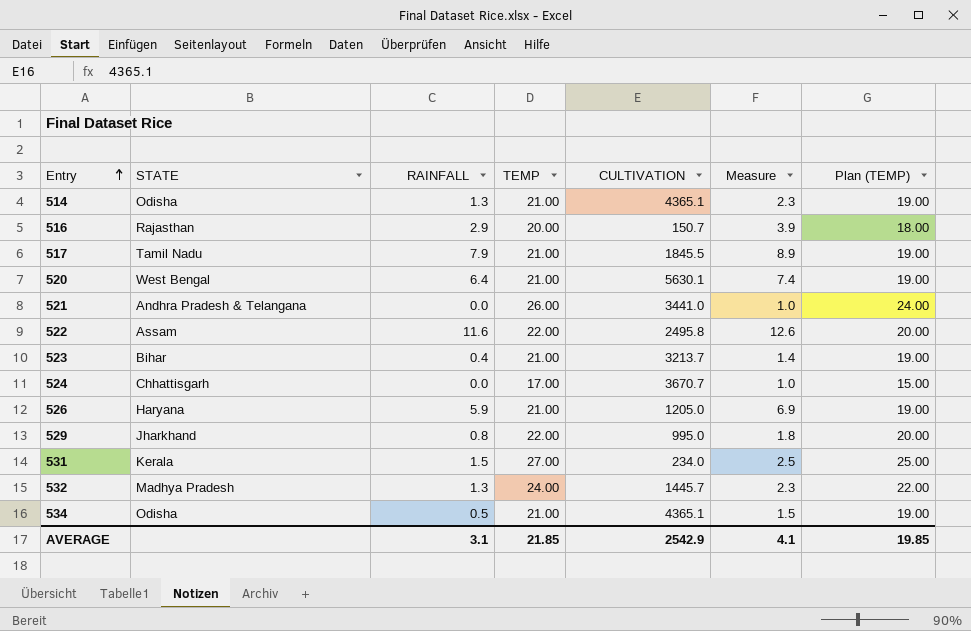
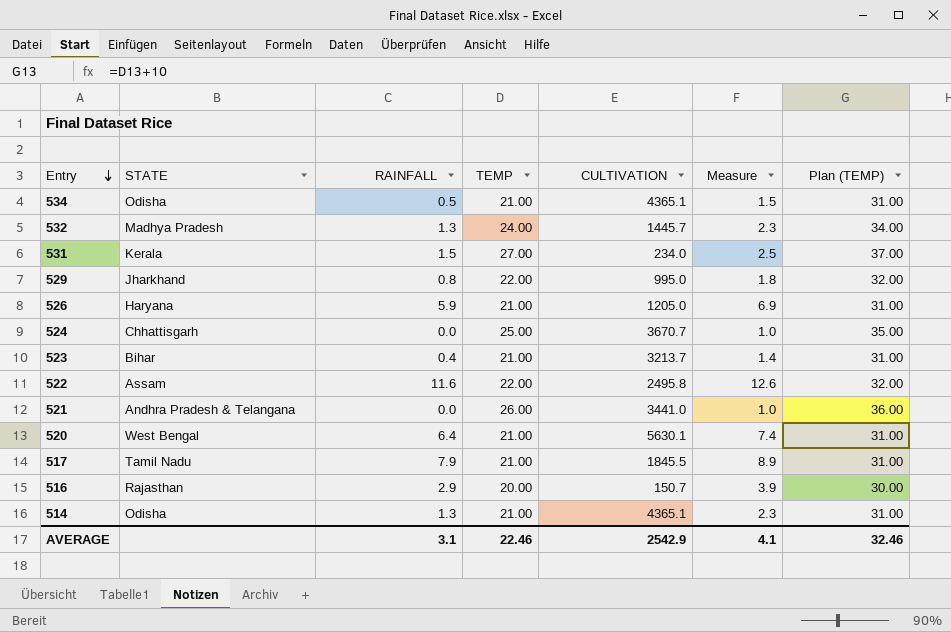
row order: Entry ascending -> Entry descending
column Plan (TEMP) | formula: [TEMP] - 2 -> [TEMP] + 10
524 | TEMP: 17.00 -> 25.00
AVERAGE | TEMP: 21.85 -> 22.46
AVERAGE | Plan (TEMP): 19.85 -> 32.46

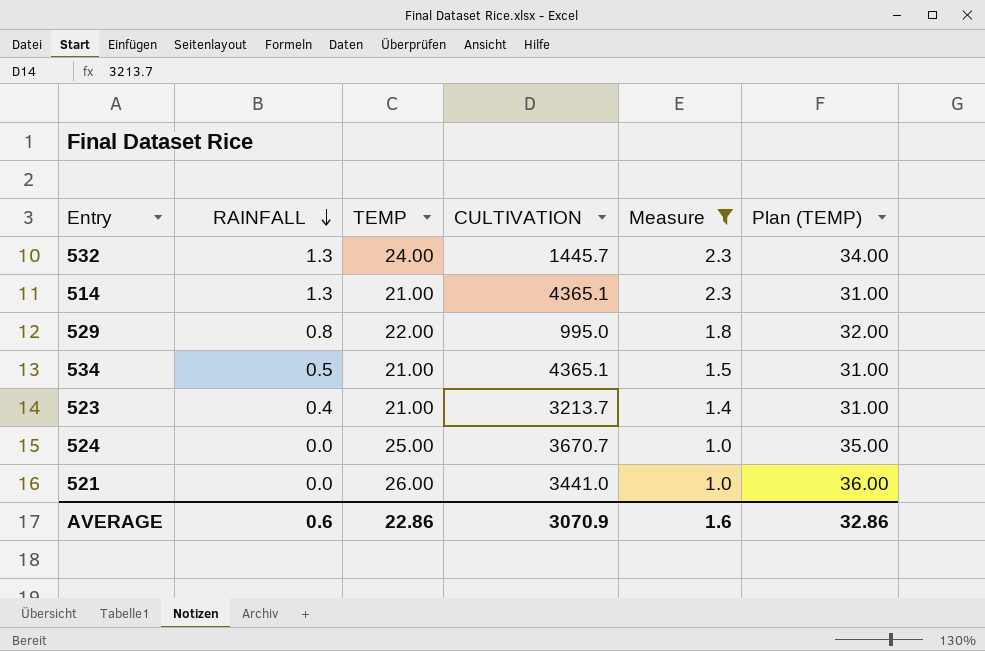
filter: none -> Measure <= 2.3
row order: Entry descending -> RAINFALL descending
column STATE | position: 2 -> none
AVERAGE | RAINFALL: 3.1 -> 0.6
AVERAGE | TEMP: 22.46 -> 22.86
AVERAGE | CULTIVATION: 2542.9 -> 3070.9
AVERAGE | Measure: 4.1 -> 1.6
AVERAGE | Plan (TEMP): 32.46 -> 32.86

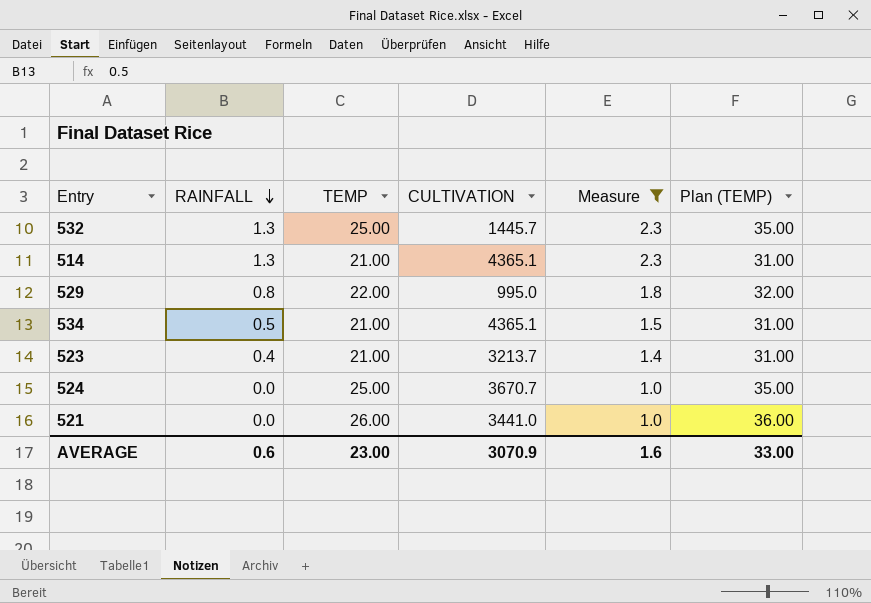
532 | TEMP: 24.00 -> 25.00
532 | Plan (TEMP): 34.00 -> 35.00
AVERAGE | TEMP: 22.86 -> 23.00
AVERAGE | Plan (TEMP): 32.86 -> 33.00

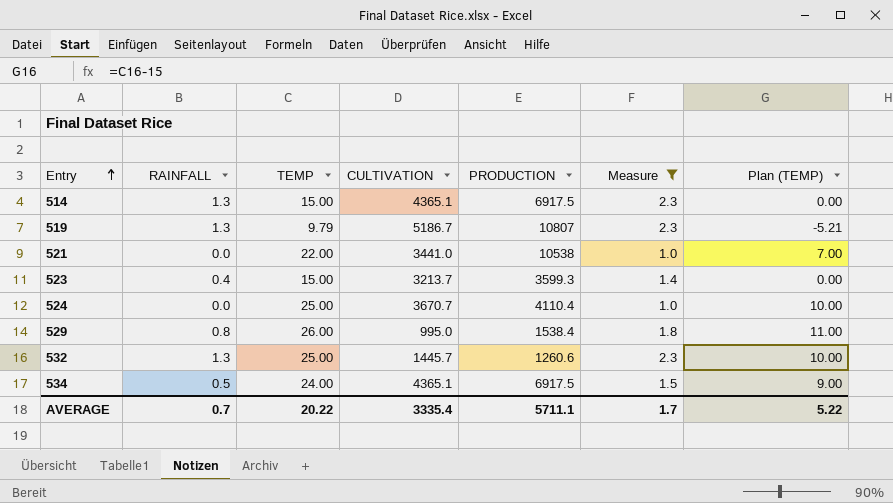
row order: RAINFALL descending -> Entry ascending
column PRODUCTION | position: none -> 5
column Plan (TEMP) | formula: [TEMP] + 10 -> [TEMP] - 15
514 | TEMP: 21.00 -> 15.00
row 519: none -> 1.3 | 9.79 | 5186.7 | 10807 | 2.3 | -5.21
521 | TEMP: 26.00 -> 22.00
523 | TEMP: 21.00 -> 15.00
529 | TEMP: 22.00 -> 26.00
534 | TEMP: 21.00 -> 24.00
AVERAGE | RAINFALL: 0.6 -> 0.7
AVERAGE | TEMP: 23.00 -> 20.22
AVERAGE | CULTIVATION: 3070.9 -> 3335.4
AVERAGE | Measure: 1.6 -> 1.7
AVERAGE | Plan (TEMP): 33.00 -> 5.22

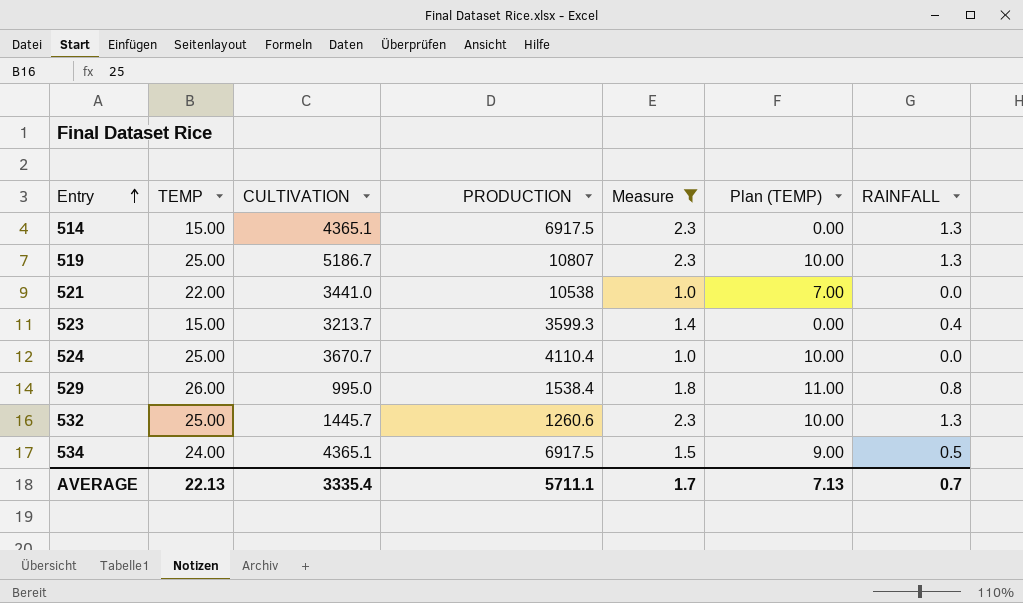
column RAINFALL | position: 2 -> 7
519 | TEMP: 9.79 -> 25.00
519 | Plan (TEMP): -5.21 -> 10.00
AVERAGE | TEMP: 20.22 -> 22.13
AVERAGE | Plan (TEMP): 5.22 -> 7.13

